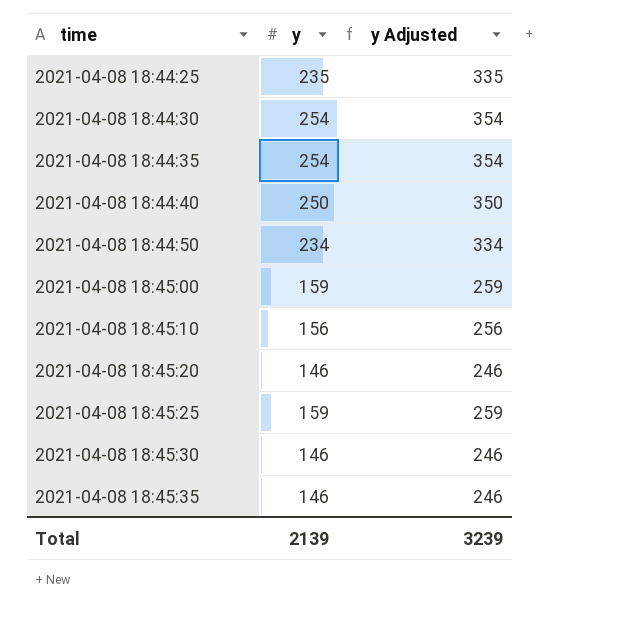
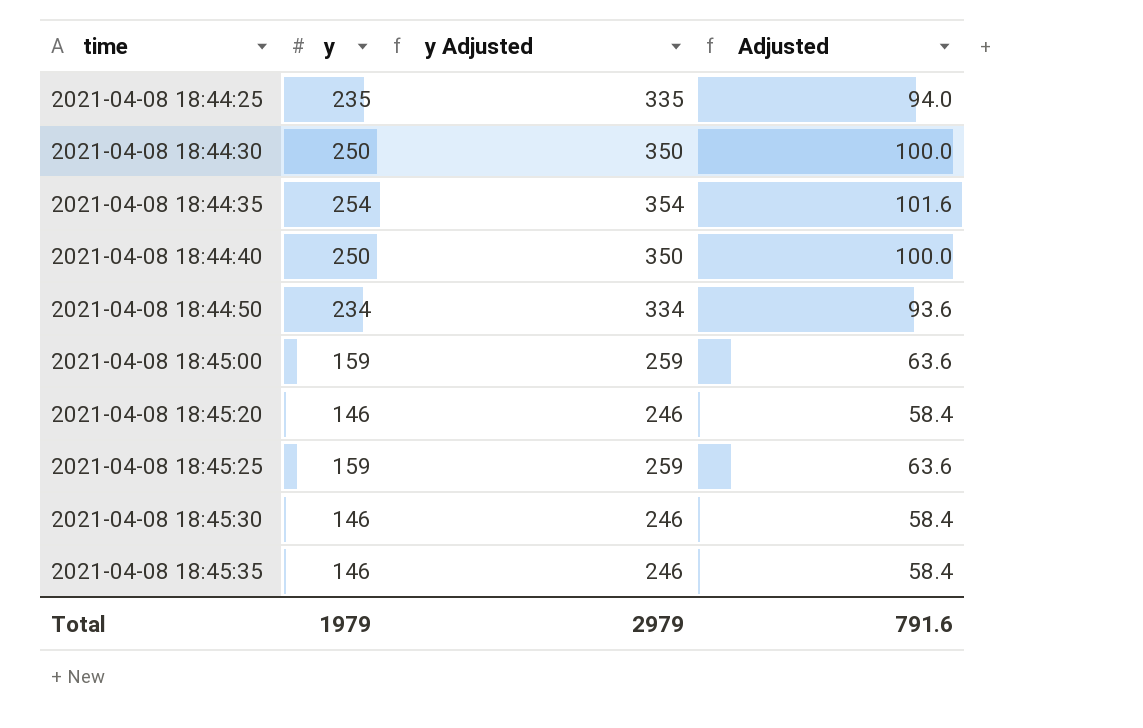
column Adjusted | formula: none -> [y] * 0.4
row 2021-04-08 18:45:10: 156 | 256 -> none
2021-04-08 18:44:30 | y: 254 -> 250
2021-04-08 18:44:30 | y Adjusted: 354 -> 350
Total | y: 2139 -> 1979
Total | y Adjusted: 3239 -> 2979

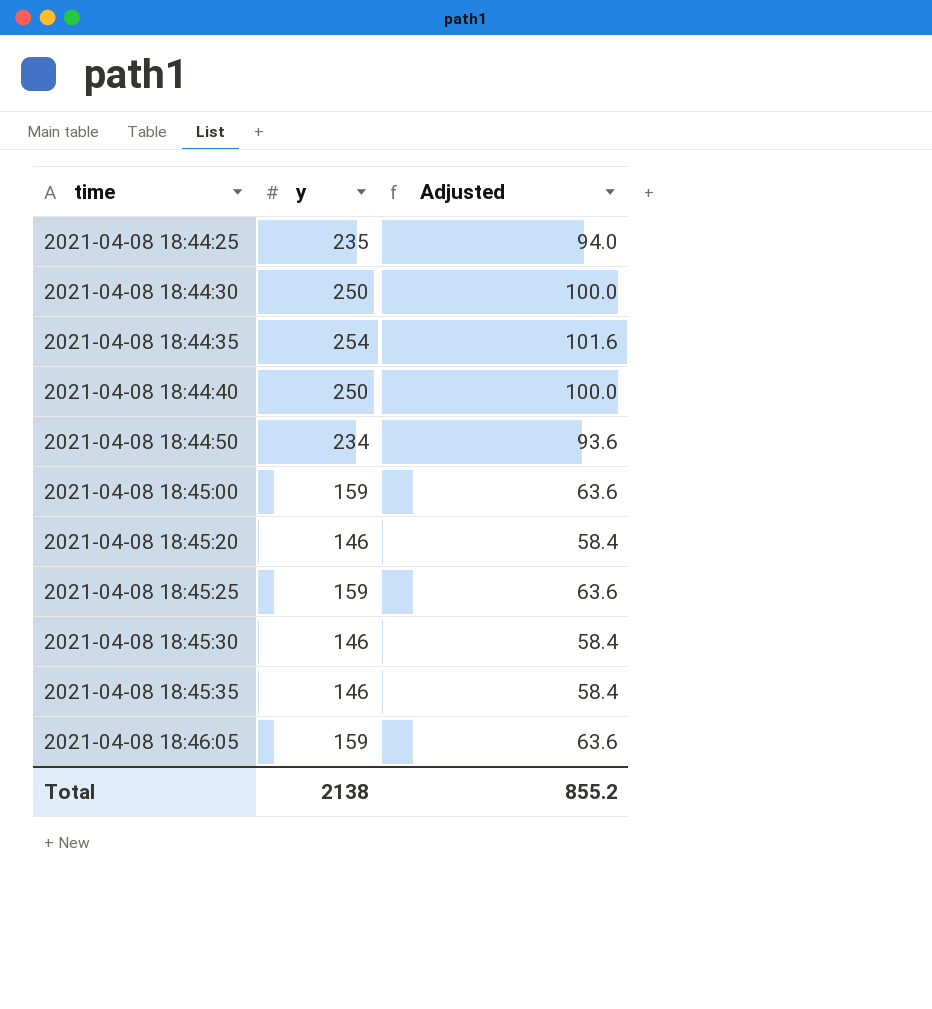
column y Adjusted | formula: [y] + 100 -> none
row 2021-04-08 18:46:05: none -> 159 | 63.6
Total | y: 1979 -> 2138
Total | Adjusted: 791.6 -> 855.2

